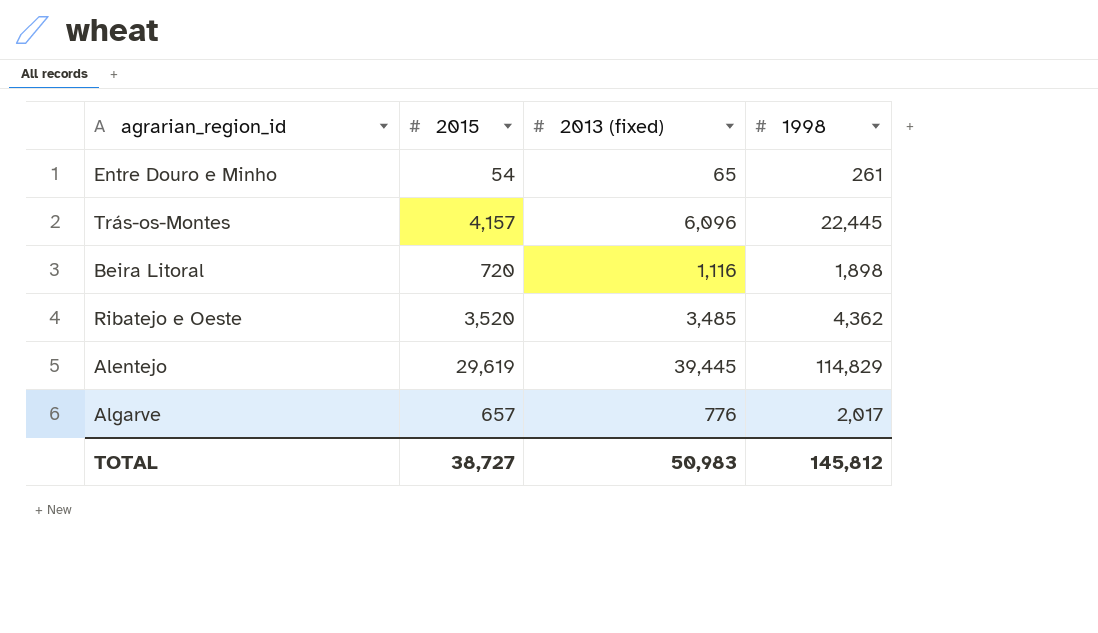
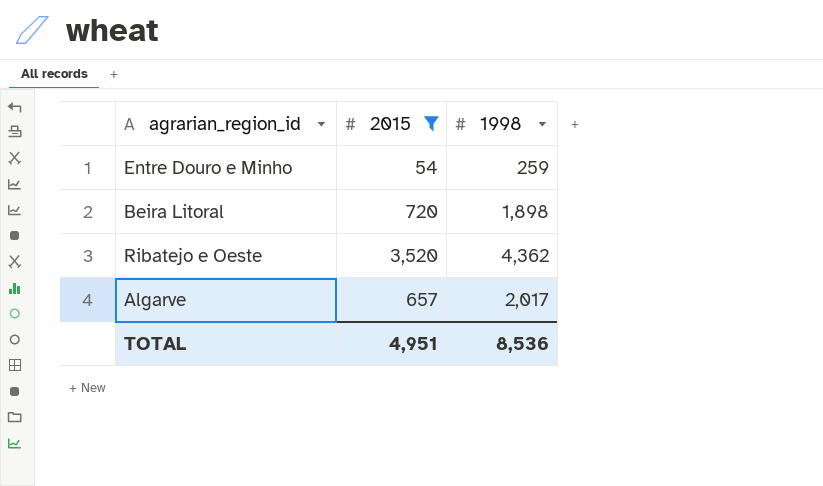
filter: none -> 2015 <= 3,520
column 2013 (fixed) | position: 3 -> none
Entre Douro e Minho | 1998: 261 -> 259
TOTAL | 2015: 38,727 -> 4,951
TOTAL | 1998: 145,812 -> 8,536

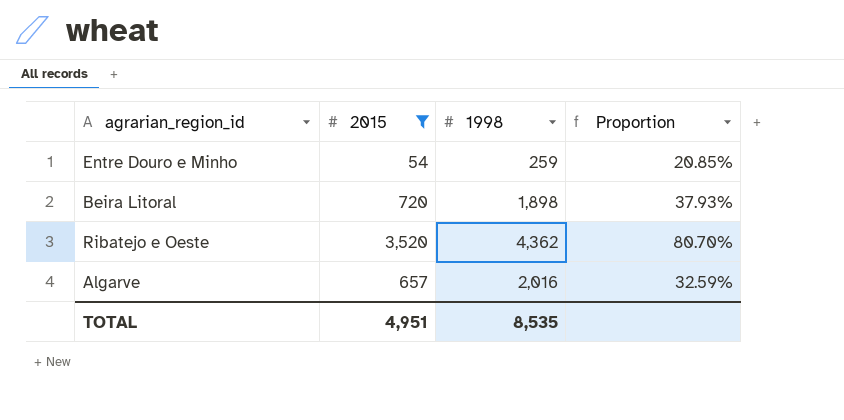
column Proportion | formula: none -> [2015] / [1998]
Algarve | 1998: 2,017 -> 2,016
TOTAL | 1998: 8,536 -> 8,535

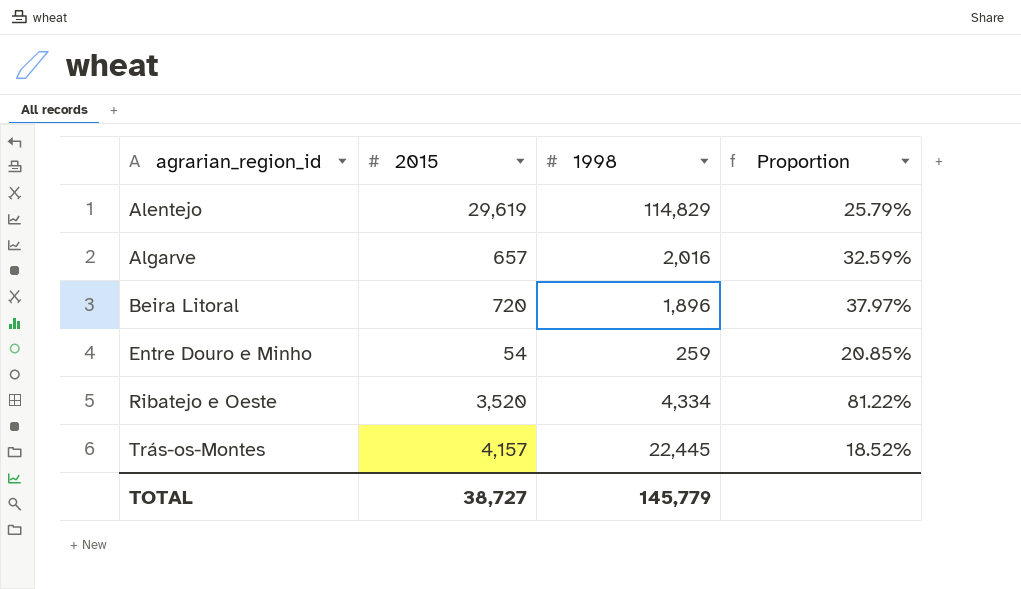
filter: 2015 <= 3,520 -> none
row order: none -> agrarian_region_id ascending
Beira Litoral | 1998: 1,898 -> 1,896
Beira Litoral | Proportion: 37.93% -> 37.97%
Ribatejo e Oeste | 1998: 4,362 -> 4,334
Ribatejo e Oeste | Proportion: 80.70% -> 81.22%
TOTAL | 2015: 4,951 -> 38,727
TOTAL | 1998: 8,535 -> 145,779

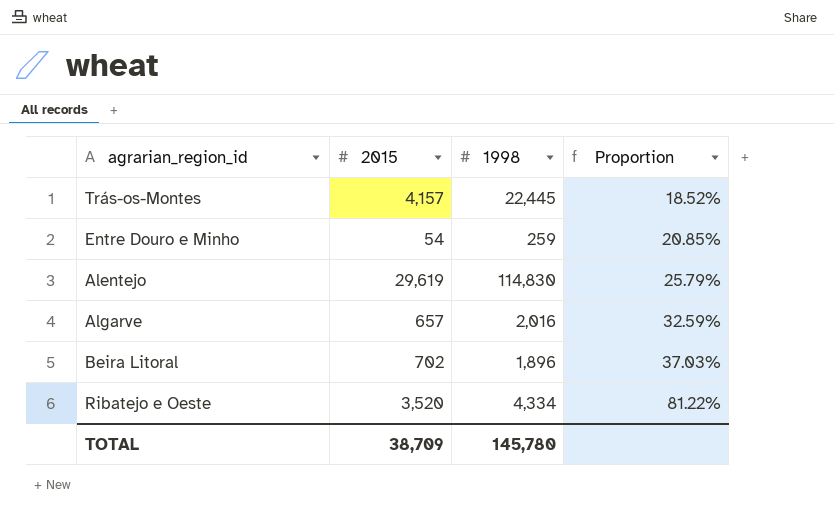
row order: agrarian_region_id ascending -> Proportion ascending
Alentejo | 1998: 114,829 -> 114,830
Beira Litoral | 2015: 720 -> 702
Beira Litoral | Proportion: 37.97% -> 37.03%
TOTAL | 2015: 38,727 -> 38,709
TOTAL | 1998: 145,779 -> 145,780

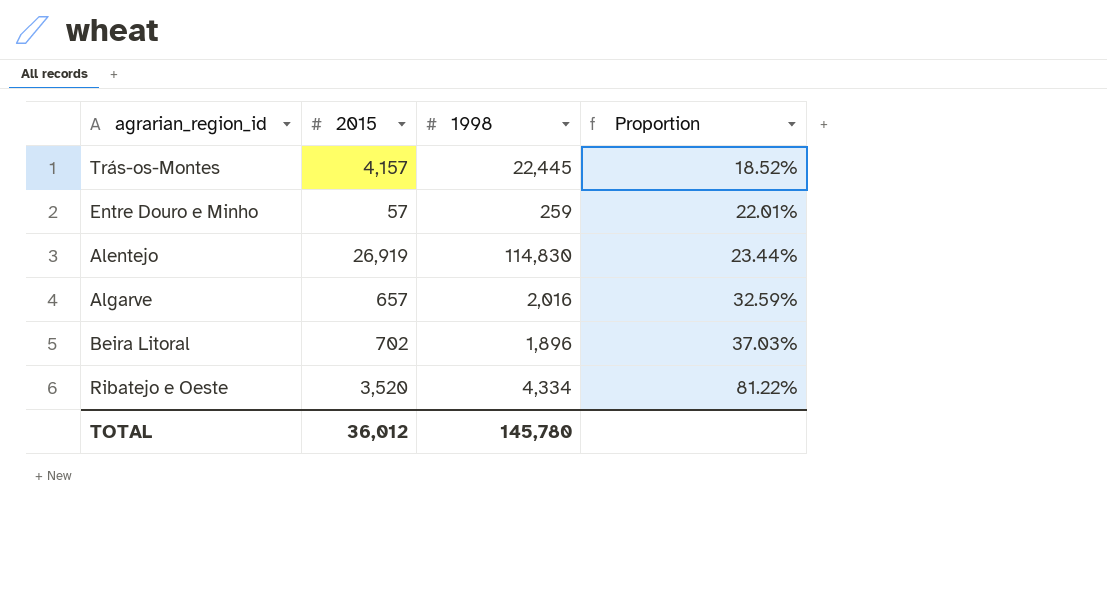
Entre Douro e Minho | 2015: 54 -> 57
Entre Douro e Minho | Proportion: 20.85% -> 22.01%
Alentejo | 2015: 29,619 -> 26,919
Alentejo | Proportion: 25.79% -> 23.44%
TOTAL | 2015: 38,709 -> 36,012

